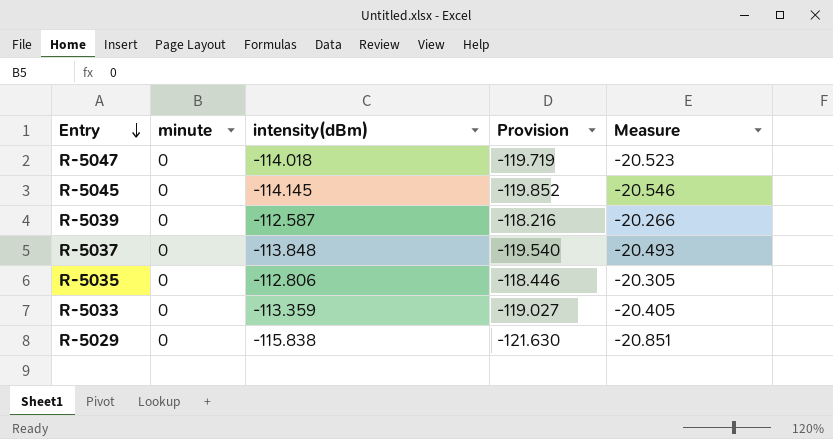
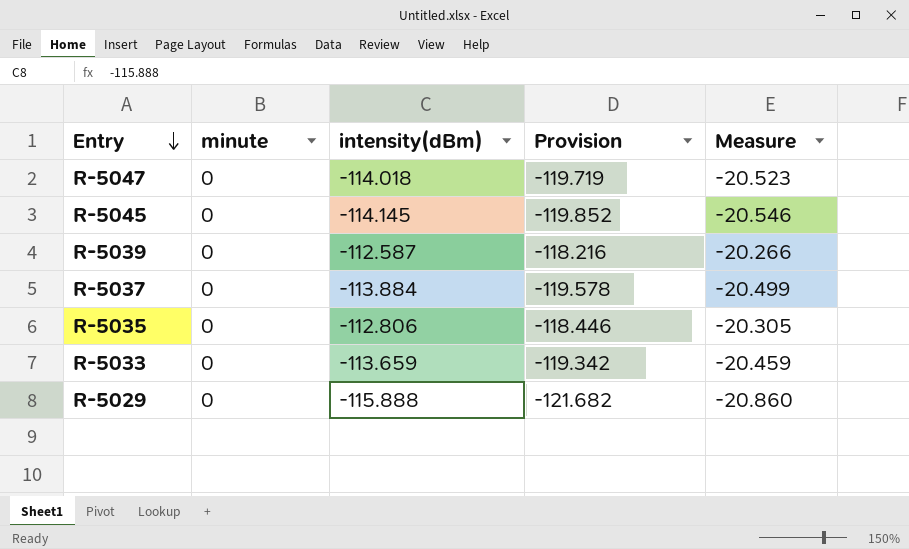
R-5037 | intensity(dBm): -113.848 -> -113.884
R-5037 | Provision: -119.540 -> -119.578
R-5037 | Measure: -20.493 -> -20.499
R-5033 | intensity(dBm): -113.359 -> -113.659
R-5033 | Provision: -119.027 -> -119.342
R-5033 | Measure: -20.405 -> -20.459
R-5029 | intensity(dBm): -115.838 -> -115.888
R-5029 | Provision: -121.630 -> -121.682
R-5029 | Measure: -20.851 -> -20.860

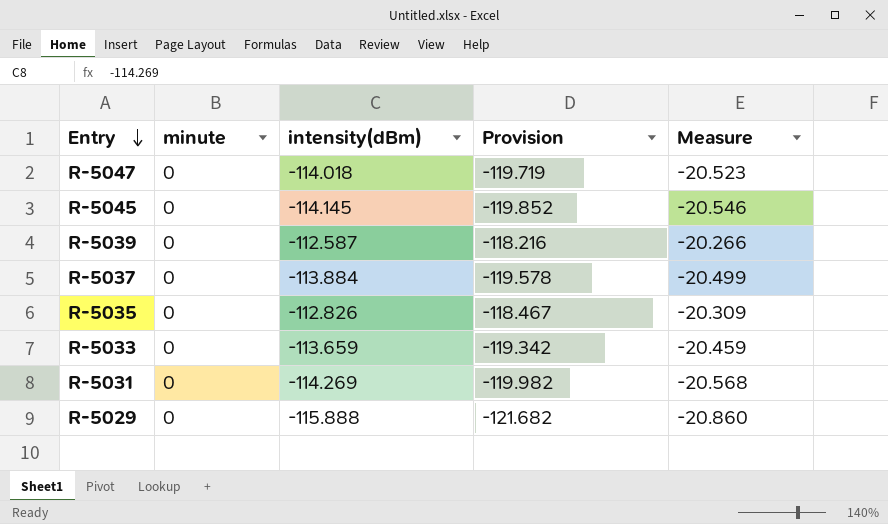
R-5035 | intensity(dBm): -112.806 -> -112.826
R-5035 | Provision: -118.446 -> -118.467
R-5035 | Measure: -20.305 -> -20.309
row R-5031: none -> 0 | -114.269 | -119.982 | -20.568

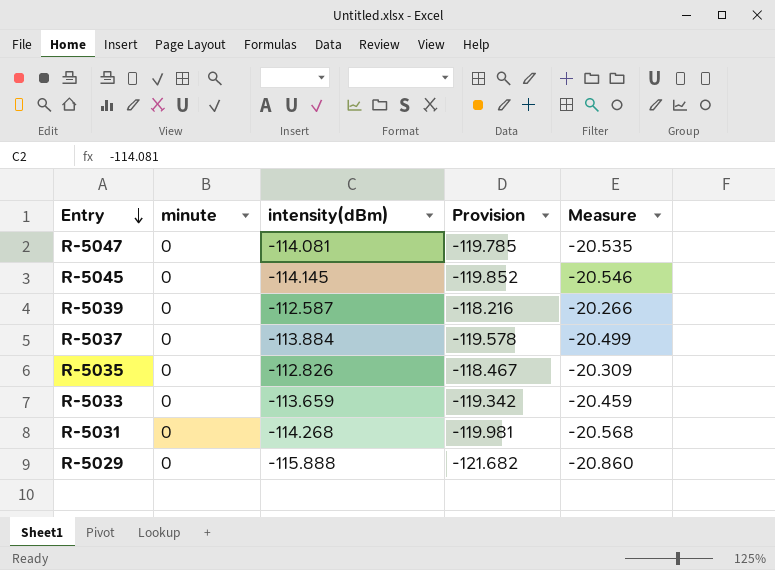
R-5047 | intensity(dBm): -114.018 -> -114.081
R-5047 | Provision: -119.719 -> -119.785
R-5047 | Measure: -20.523 -> -20.535
R-5031 | intensity(dBm): -114.269 -> -114.268
R-5031 | Provision: -119.982 -> -119.981

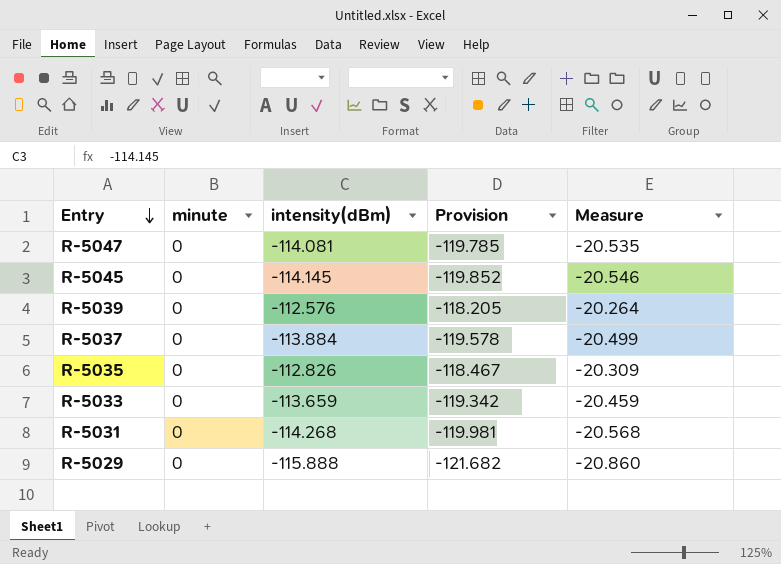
R-5039 | intensity(dBm): -112.587 -> -112.576
R-5039 | Provision: -118.216 -> -118.205
R-5039 | Measure: -20.266 -> -20.264

